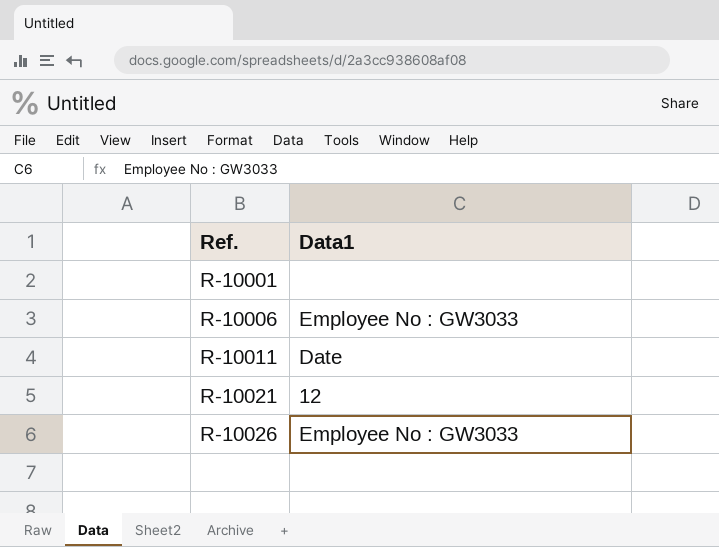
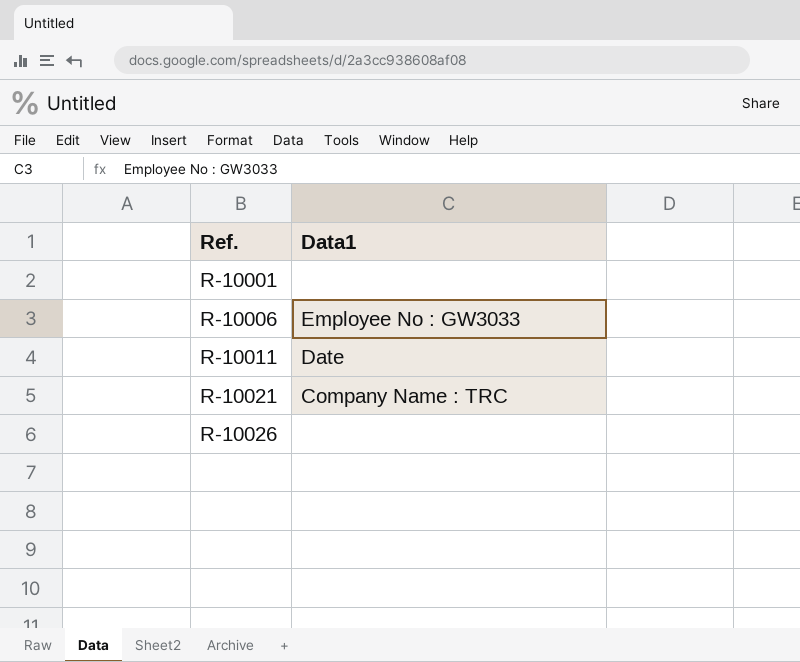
R-10021 | Data1: 12 -> Company Name : TRC
R-10026 | Data1: Employee No : GW3033 -> none

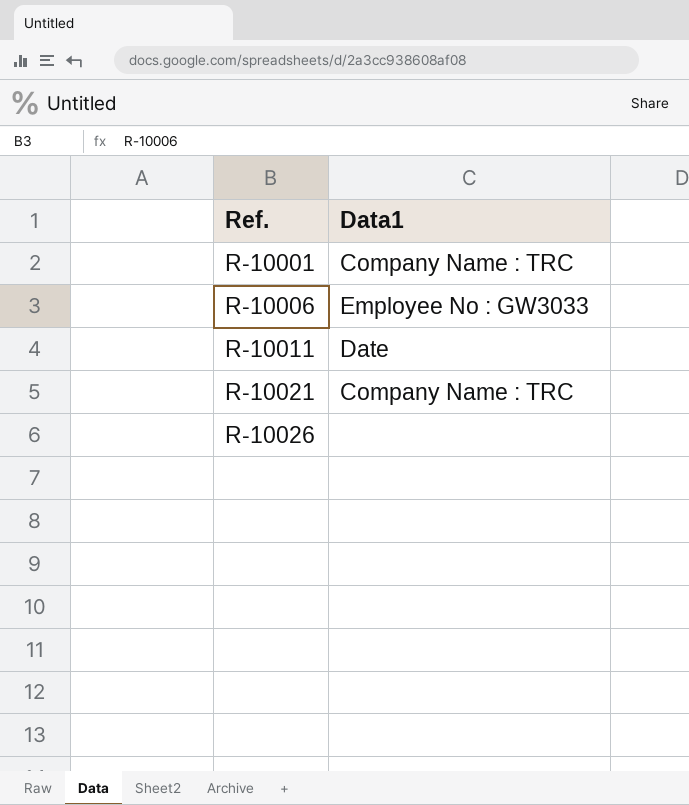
R-10001 | Data1: none -> Company Name : TRC

